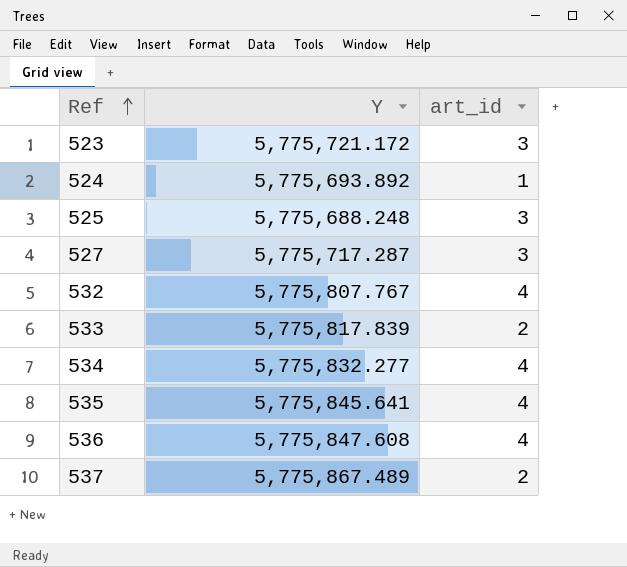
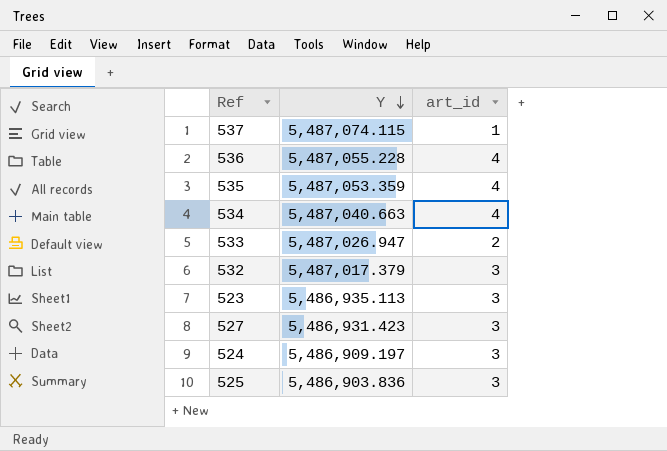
row order: Ref ascending -> Y descending
537 | Y: 5,775,867.489 -> 5,487,074.115
537 | art_id: 2 -> 1
536 | Y: 5,775,847.608 -> 5,487,055.228
535 | Y: 5,775,845.641 -> 5,487,053.359
534 | Y: 5,775,832.277 -> 5,487,040.663
533 | Y: 5,775,817.839 -> 5,487,026.947
532 | Y: 5,775,807.767 -> 5,487,017.379
532 | art_id: 4 -> 3
523 | Y: 5,775,721.172 -> 5,486,935.113
527 | Y: 5,775,717.287 -> 5,486,931.423
524 | Y: 5,775,693.892 -> 5,486,909.197
524 | art_id: 1 -> 3
525 | Y: 5,775,688.248 -> 5,486,903.836

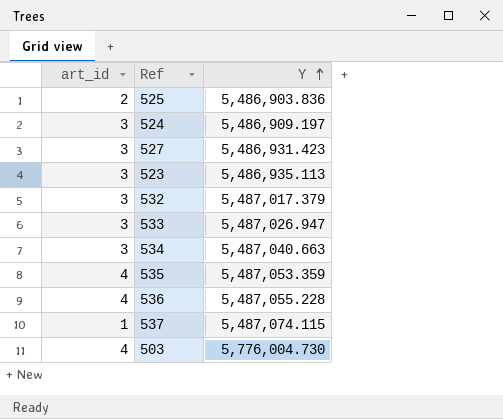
row order: Y descending -> Y ascending
column art_id | position: 3 -> 1
525 | art_id: 3 -> 2
533 | art_id: 2 -> 3
534 | art_id: 4 -> 3
row 503: none -> 4 | 5,776,004.730

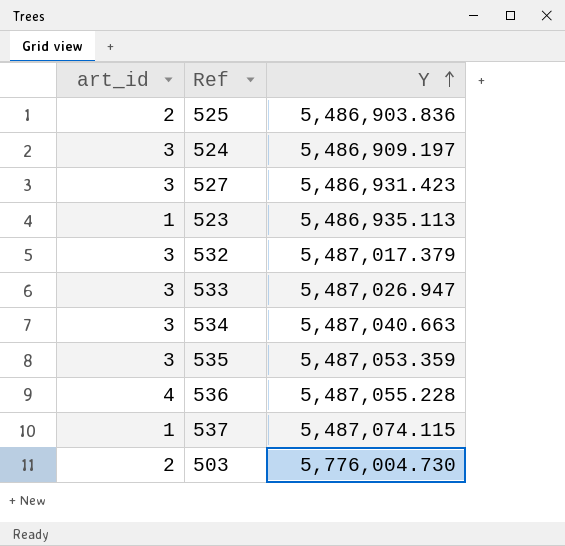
523 | art_id: 3 -> 1
535 | art_id: 4 -> 3
503 | art_id: 4 -> 2

